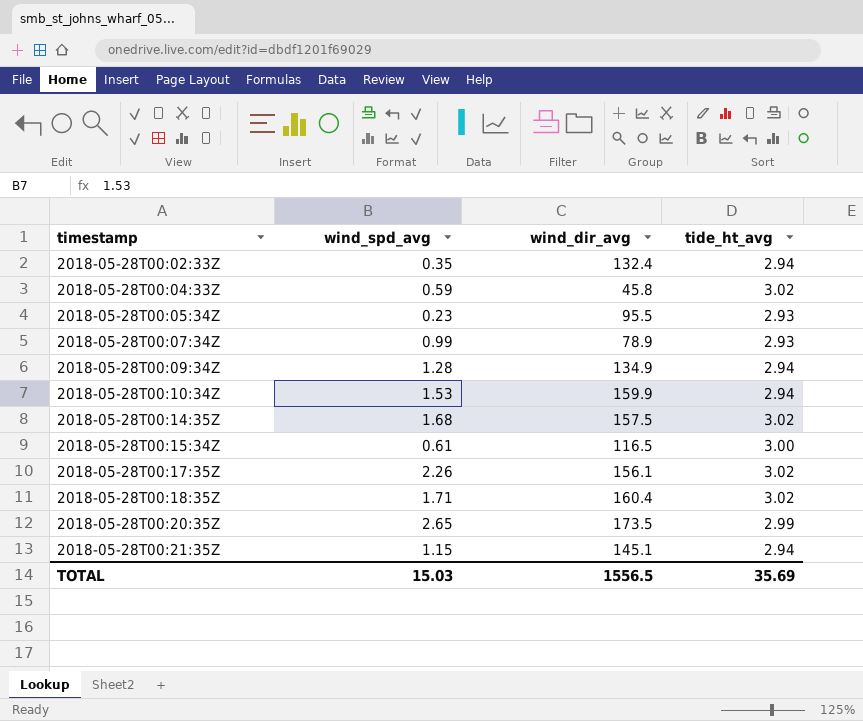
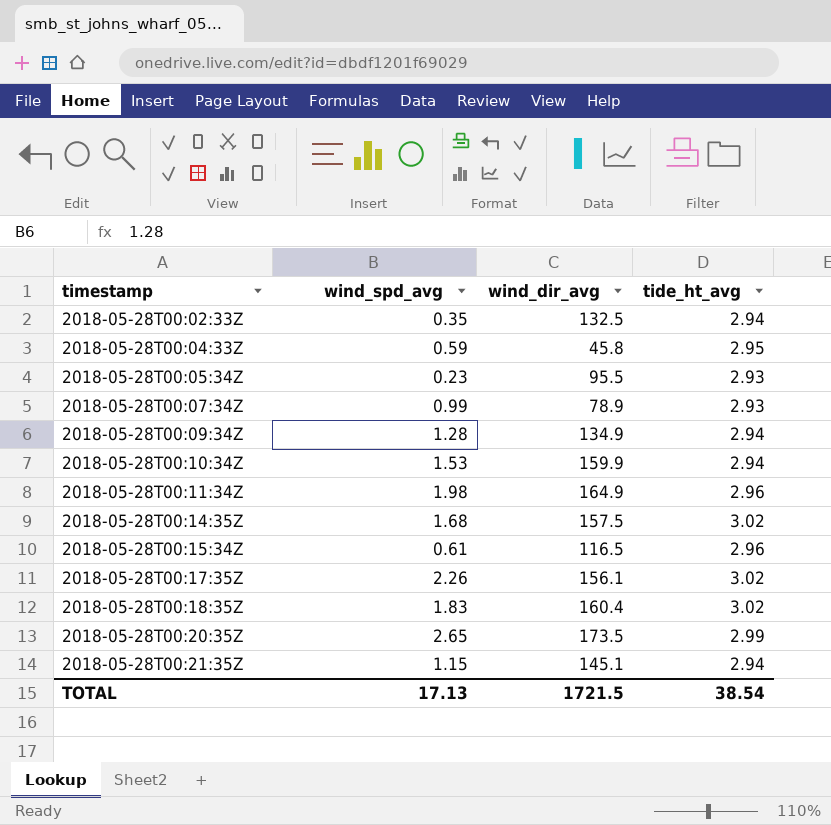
2018-05-28T00:02:33Z | wind_dir_avg: 132.4 -> 132.5
2018-05-28T00:04:33Z | tide_ht_avg: 3.02 -> 2.95
row 2018-05-28T00:11:34Z: none -> 1.98 | 164.9 | 2.96
2018-05-28T00:15:34Z | tide_ht_avg: 3.00 -> 2.96
2018-05-28T00:18:35Z | wind_spd_avg: 1.71 -> 1.83
TOTAL | wind_spd_avg: 15.03 -> 17.13
TOTAL | wind_dir_avg: 1556.5 -> 1721.5
TOTAL | tide_ht_avg: 35.69 -> 38.54

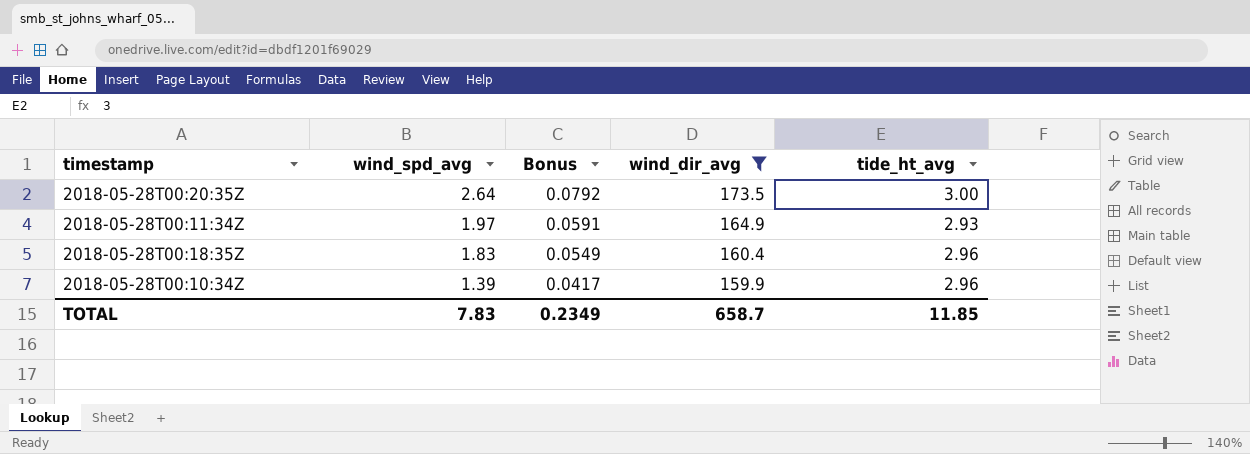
filter: none -> wind_dir_avg >= 159.9
row order: timestamp ascending -> wind_spd_avg descending
column Bonus | formula: none -> [wind_spd_avg] * 0.03
2018-05-28T00:20:35Z | wind_spd_avg: 2.65 -> 2.64
2018-05-28T00:20:35Z | tide_ht_avg: 2.99 -> 3.00
2018-05-28T00:11:34Z | wind_spd_avg: 1.98 -> 1.97
2018-05-28T00:11:34Z | tide_ht_avg: 2.96 -> 2.93
2018-05-28T00:18:35Z | tide_ht_avg: 3.02 -> 2.96
2018-05-28T00:10:34Z | wind_spd_avg: 1.53 -> 1.39
2018-05-28T00:10:34Z | tide_ht_avg: 2.94 -> 2.96
TOTAL | wind_spd_avg: 17.13 -> 7.83
TOTAL | wind_dir_avg: 1721.5 -> 658.7
TOTAL | tide_ht_avg: 38.54 -> 11.85

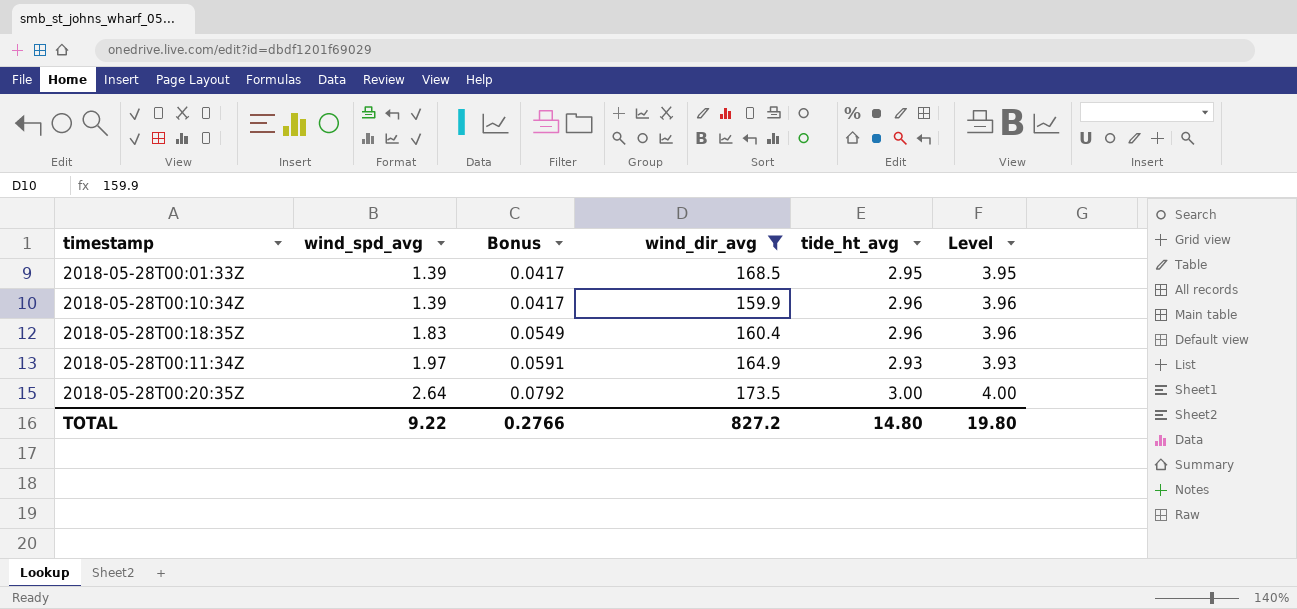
row order: wind_spd_avg descending -> wind_spd_avg ascending
column Level | formula: none -> [tide_ht_avg] + 1
row 2018-05-28T00:01:33Z: none -> 1.39 | 0.0417 | 168.5 | 2.95 | 3.95
TOTAL | wind_spd_avg: 7.83 -> 9.22
TOTAL | Bonus: 0.2349 -> 0.2766
TOTAL | wind_dir_avg: 658.7 -> 827.2
TOTAL | tide_ht_avg: 11.85 -> 14.80

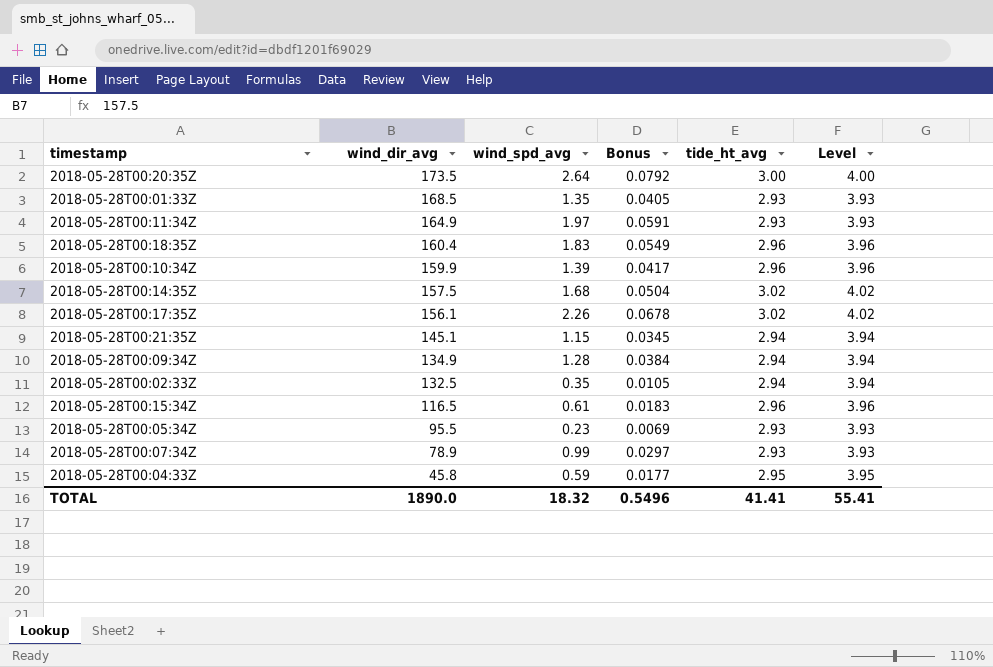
filter: wind_dir_avg >= 159.9 -> none
row order: wind_spd_avg ascending -> wind_dir_avg descending
column wind_dir_avg | position: 4 -> 2
2018-05-28T00:01:33Z | wind_spd_avg: 1.39 -> 1.35
2018-05-28T00:01:33Z | Bonus: 0.0417 -> 0.0405
2018-05-28T00:01:33Z | tide_ht_avg: 2.95 -> 2.93
2018-05-28T00:01:33Z | Level: 3.95 -> 3.93
TOTAL | wind_dir_avg: 827.2 -> 1890.0
TOTAL | wind_spd_avg: 9.22 -> 18.32
TOTAL | Bonus: 0.2766 -> 0.5496
TOTAL | tide_ht_avg: 14.80 -> 41.41
TOTAL | Level: 19.80 -> 55.41

